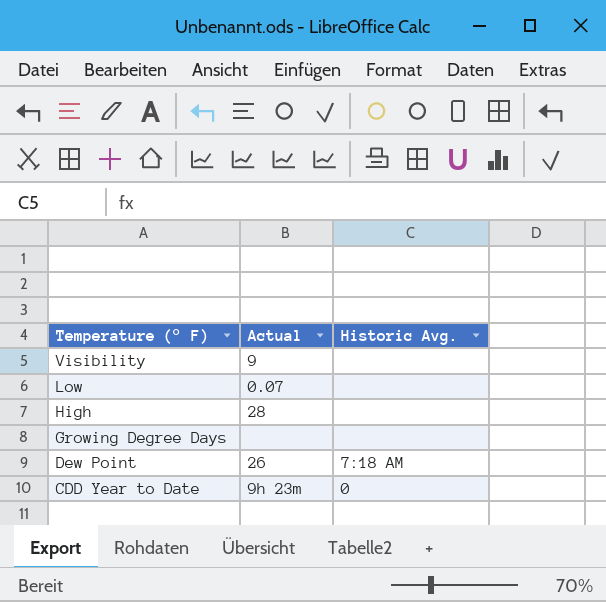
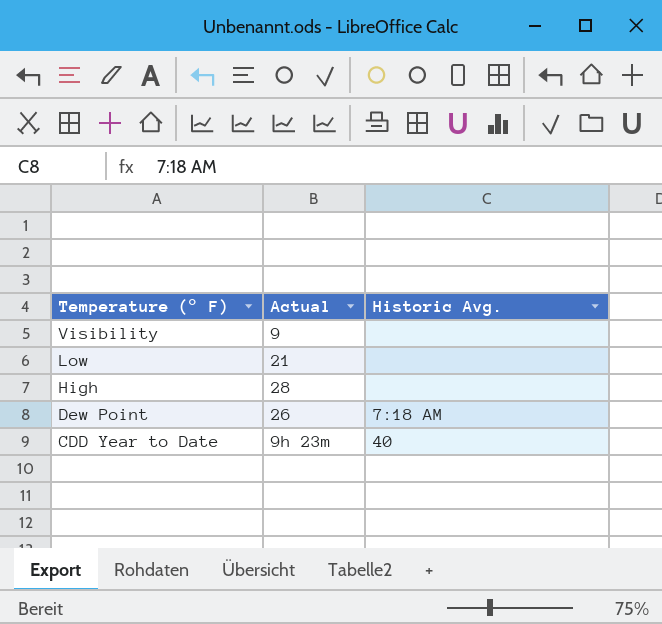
row Growing Degree Days: none | none -> none
Low | Actual: 0.07 -> 21
CDD Year to Date | Historic Avg.: 0 -> 40

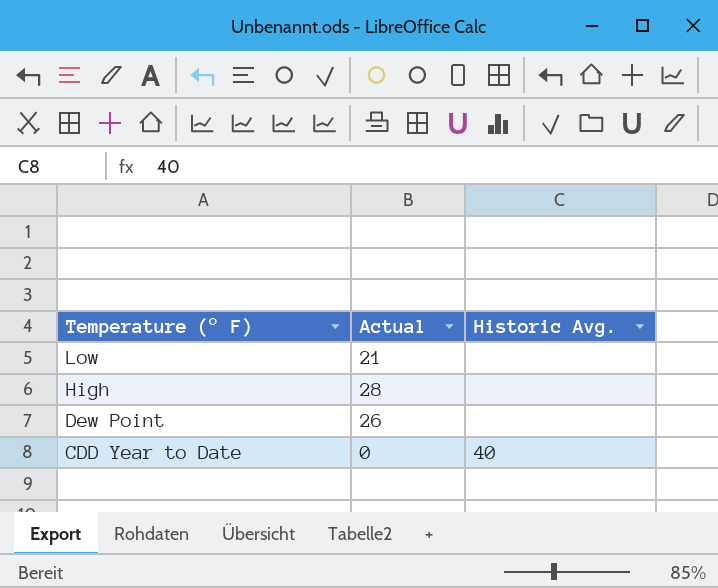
row Visibility: 9 | none -> none
Dew Point | Historic Avg.: 7:18 AM -> none
CDD Year to Date | Actual: 9h 23m -> 0

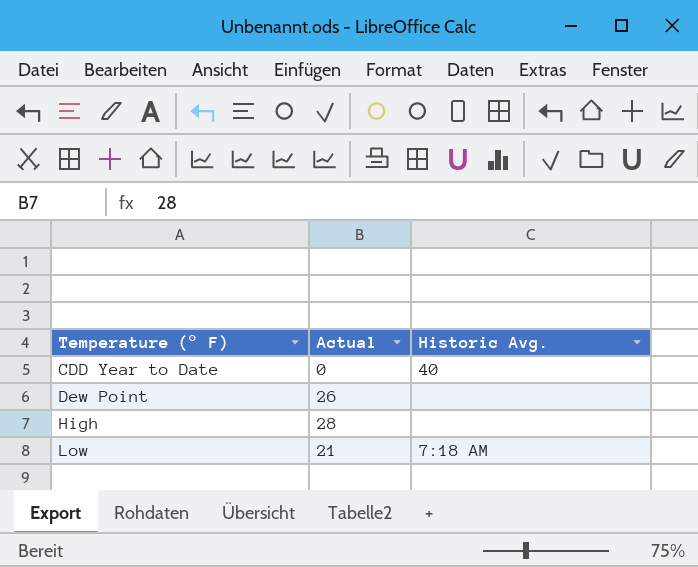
row order: Temperature (° F) descending -> Temperature (° F) ascending
Low | Historic Avg.: none -> 7:18 AM

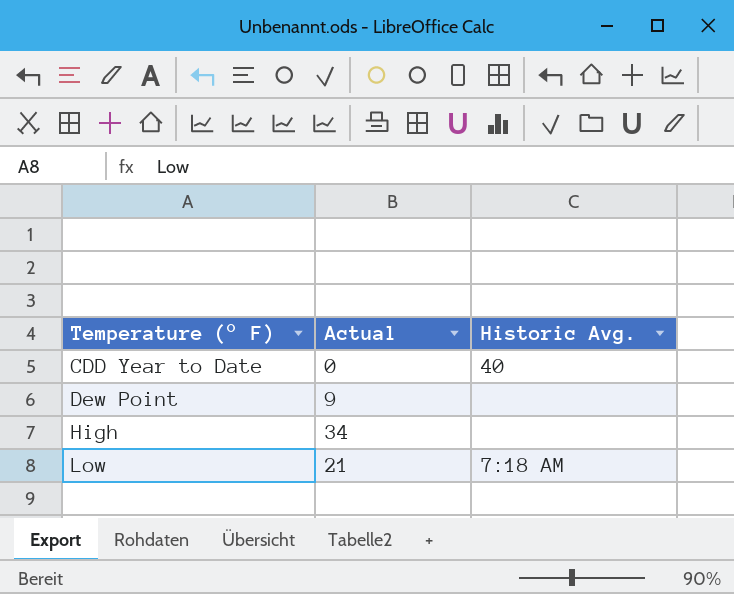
Dew Point | Actual: 26 -> 9
High | Actual: 28 -> 34

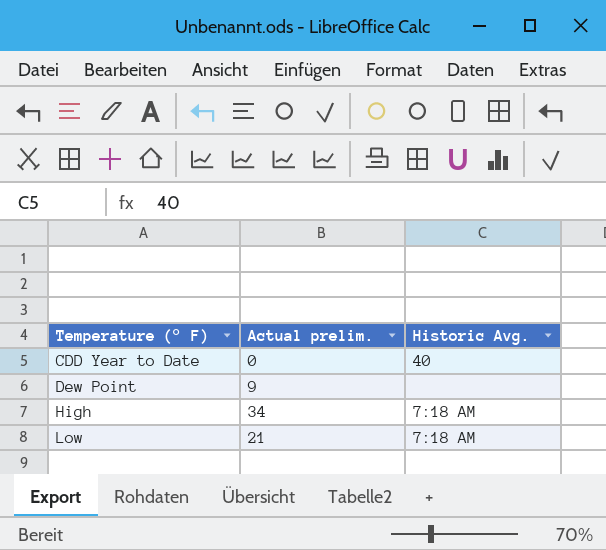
column name: Actual -> Actual prelim.
High | Historic Avg.: none -> 7:18 AM

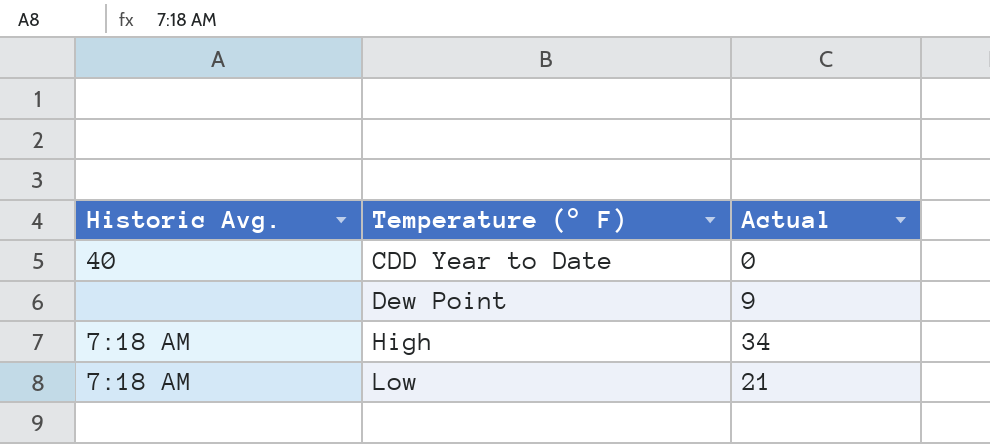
column Historic Avg. | position: 3 -> 1
column name: Actual prelim. -> Actual

